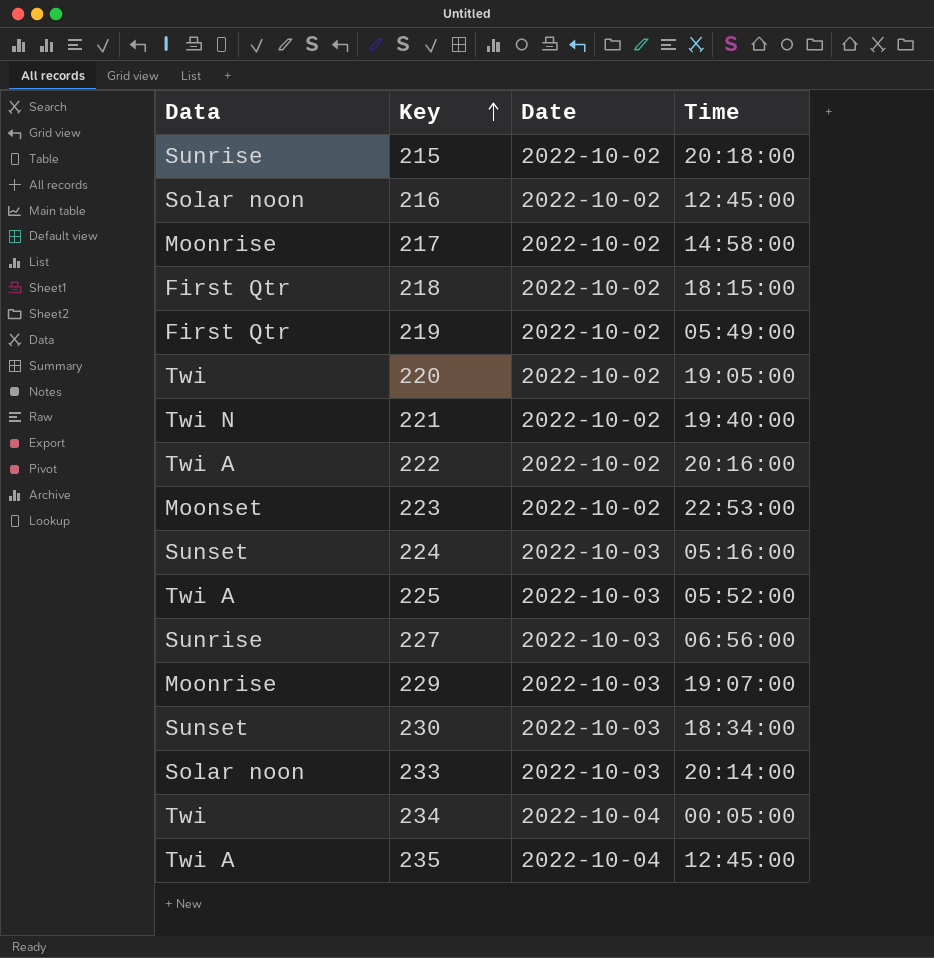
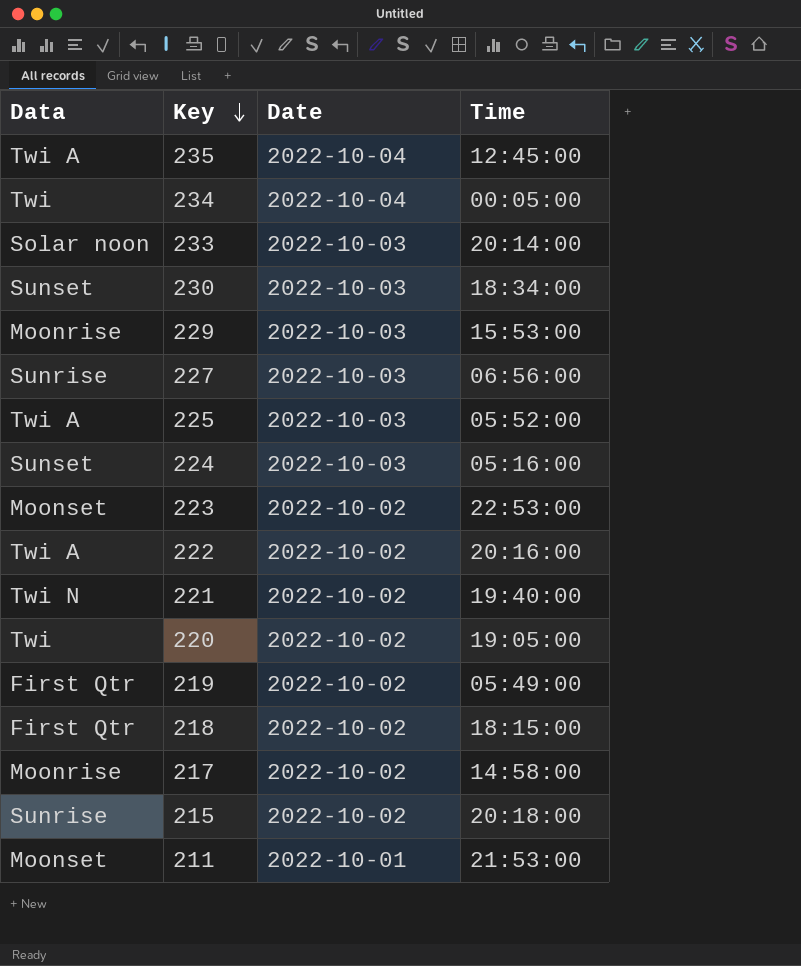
row order: Key ascending -> Key descending
row 216: Solar noon | 2022-10-02 | 12:45:00 -> none
229 | Time: 19:07:00 -> 15:53:00
row 211: none -> Moonset | 2022-10-01 | 21:53:00

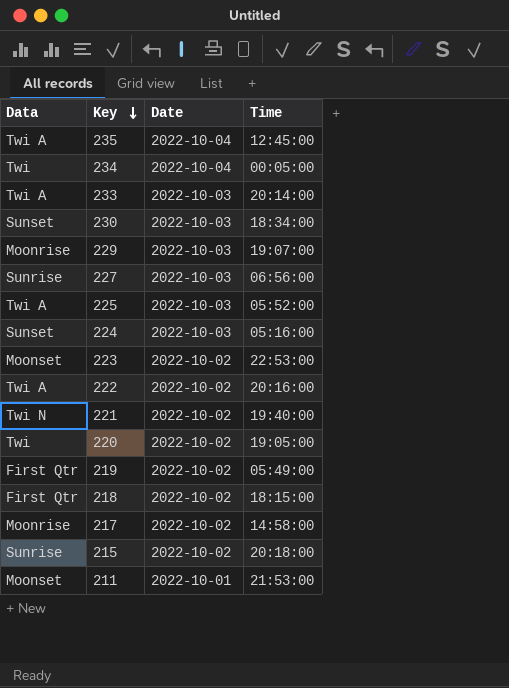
233 | Data: Solar noon -> Twi A
229 | Time: 15:53:00 -> 19:07:00

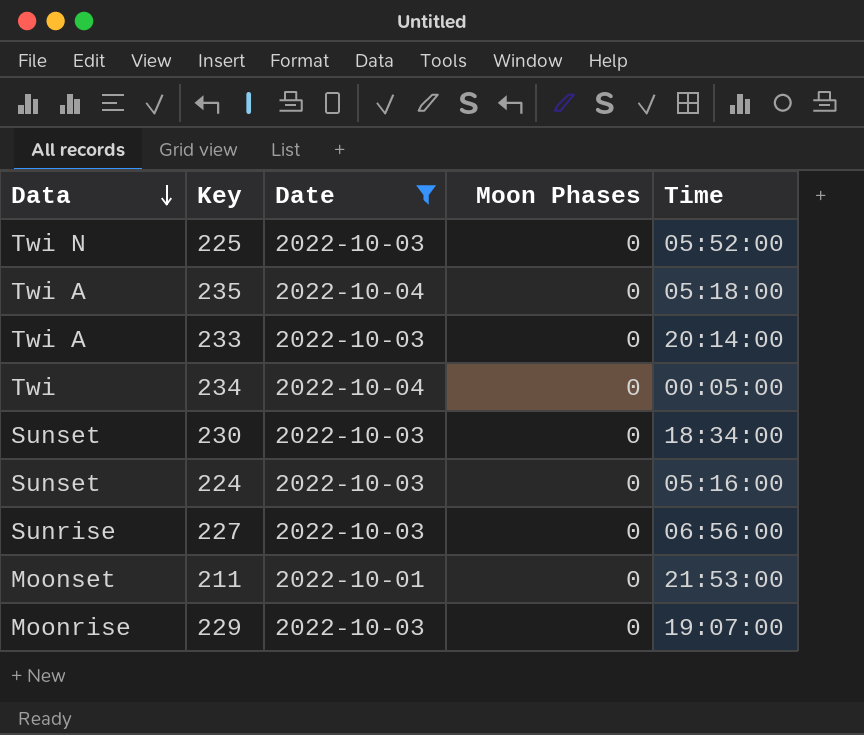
filter: none -> Date != 2022-10-02
row order: Key descending -> Data descending
column Moon Phases | position: none -> 4
225 | Data: Twi A -> Twi N
235 | Time: 12:45:00 -> 05:18:00

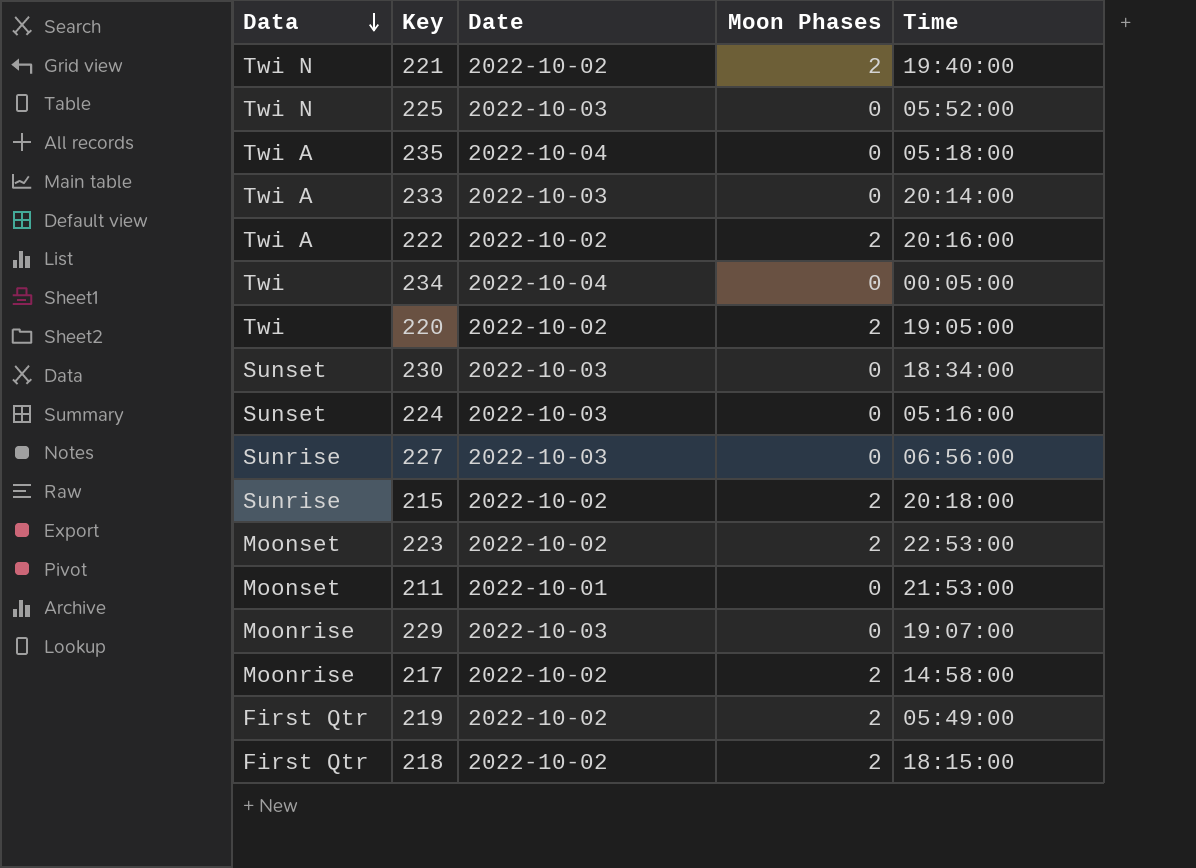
filter: Date != 2022-10-02 -> none

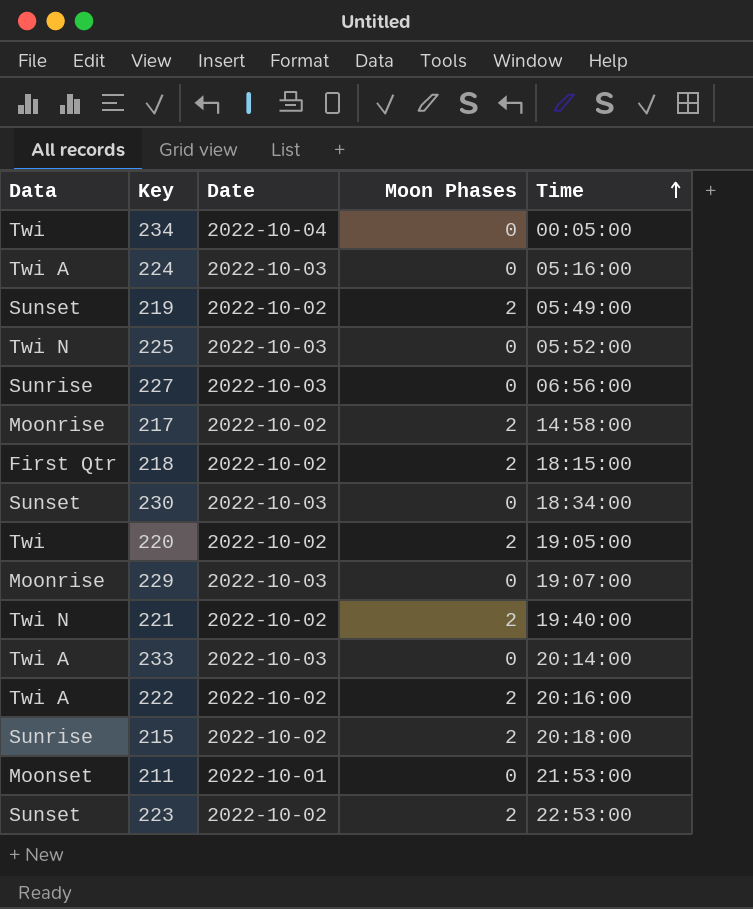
row order: Data descending -> Time ascending
row 235: Twi A | 2022-10-04 | 0 | 05:18:00 -> none
224 | Data: Sunset -> Twi A
219 | Data: First Qtr -> Sunset
223 | Data: Moonset -> Sunset

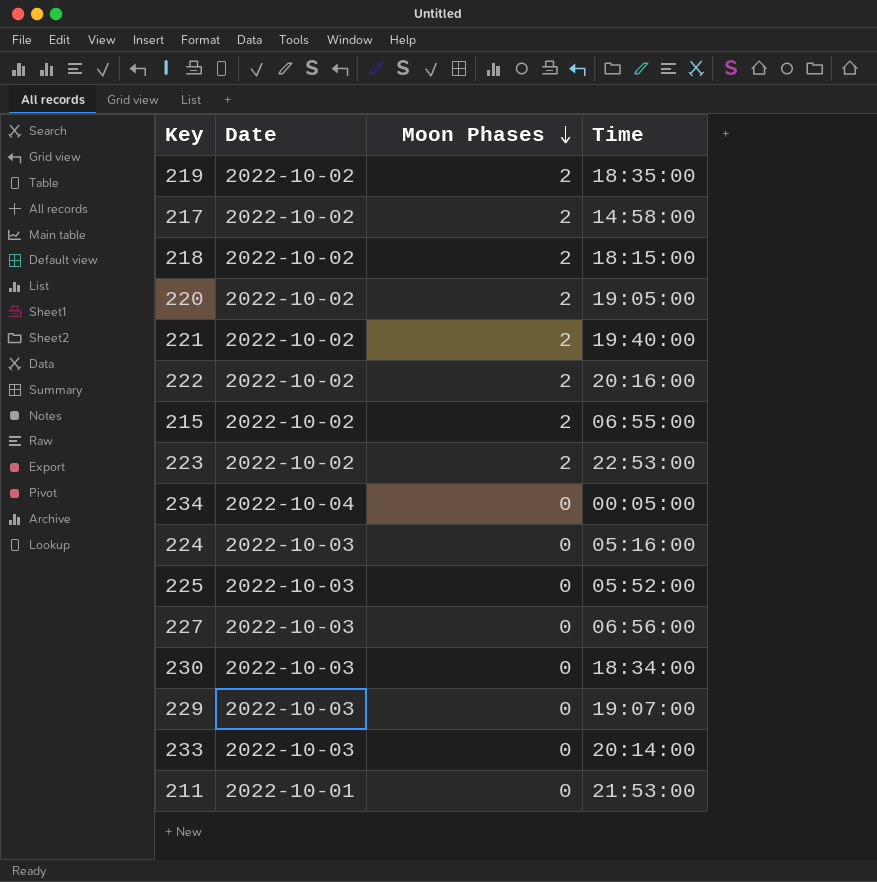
row order: Time ascending -> Moon Phases descending
column Data | position: 1 -> none
219 | Time: 05:49:00 -> 18:35:00
215 | Time: 20:18:00 -> 06:55:00

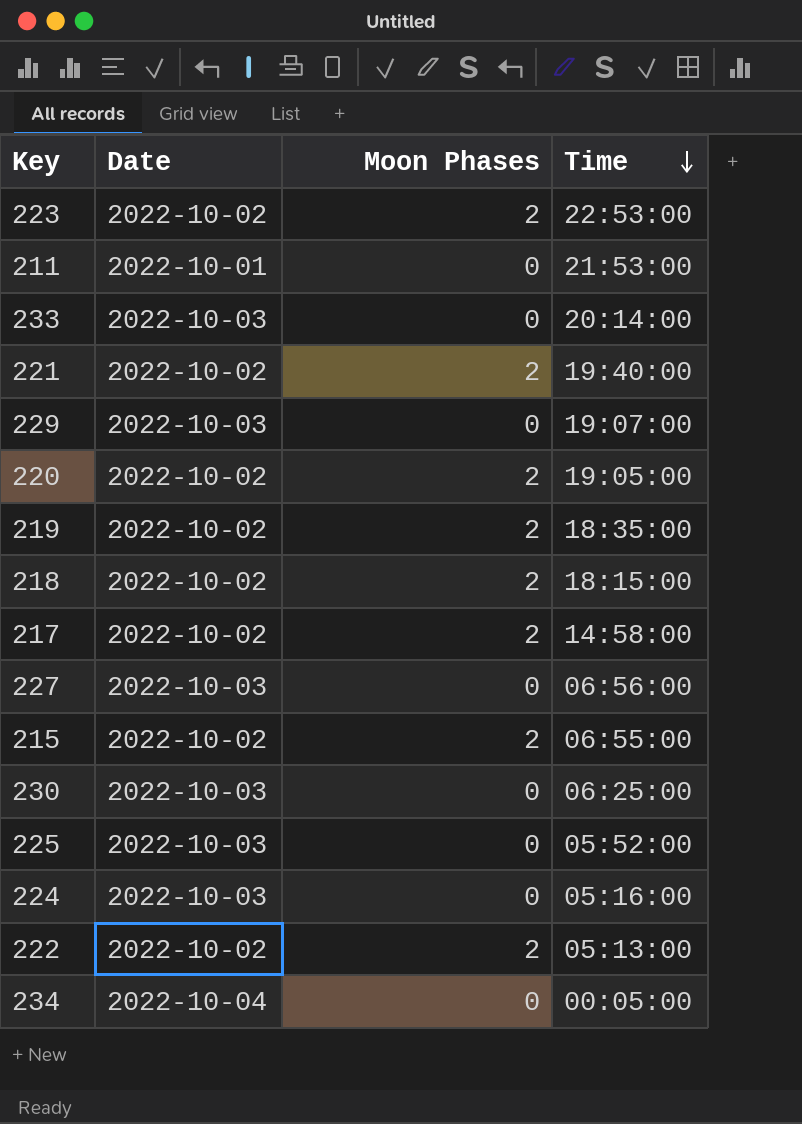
row order: Moon Phases descending -> Time descending
230 | Time: 18:34:00 -> 06:25:00
222 | Time: 20:16:00 -> 05:13:00

